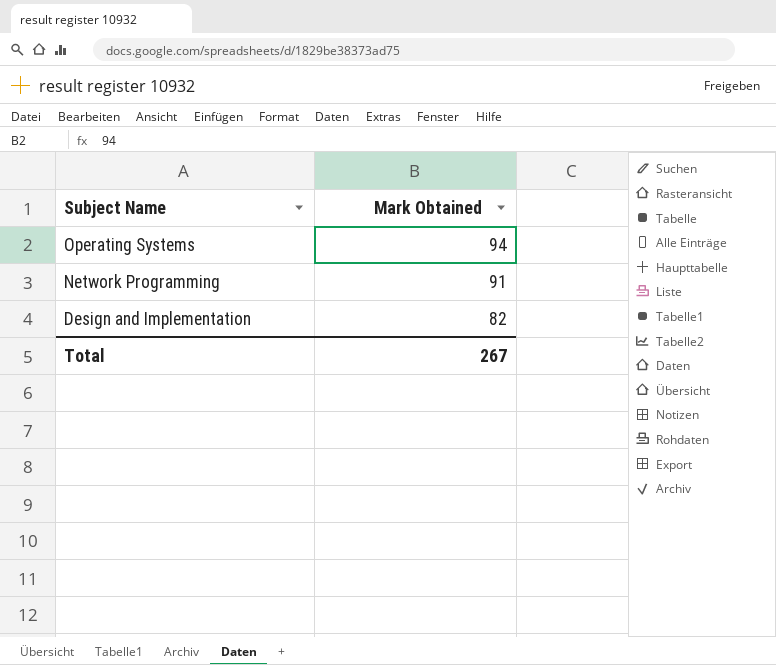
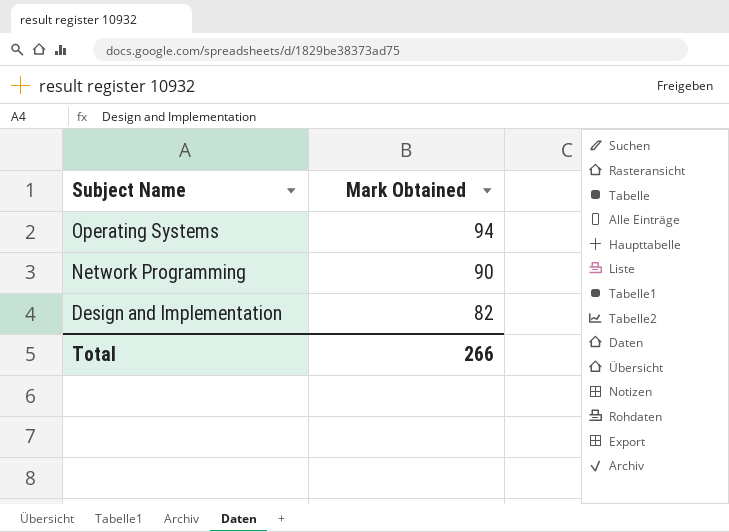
Network Programming | Mark Obtained: 91 -> 90
Total | Mark Obtained: 267 -> 266

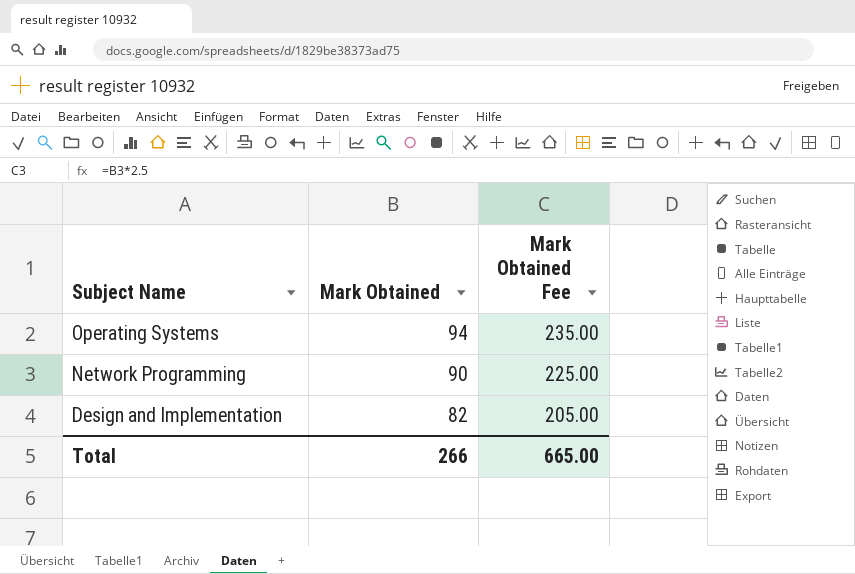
column Mark Obtained Fee | formula: none -> [Mark Obtained] * 2.5

